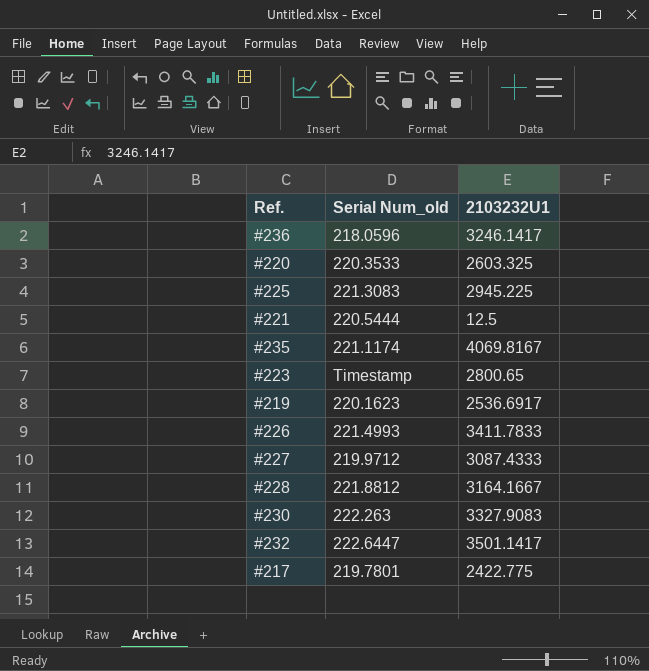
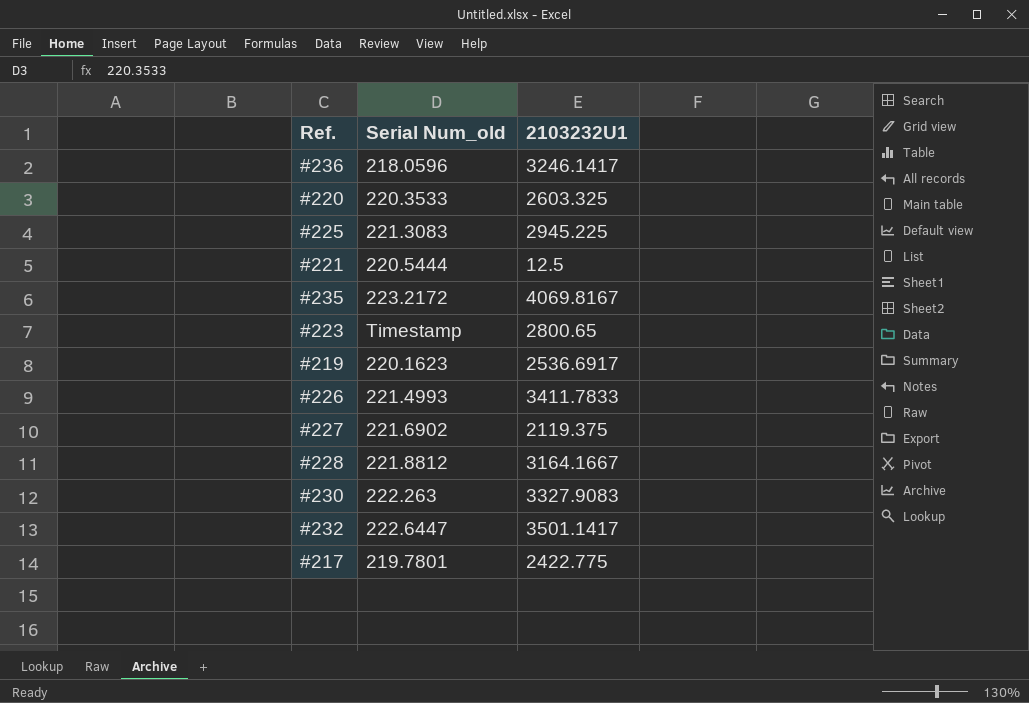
#235 | Serial Num_old: 221.1174 -> 223.2172
#227 | Serial Num_old: 219.9712 -> 221.6902
#227 | 2103232U1: 3087.4333 -> 2119.375

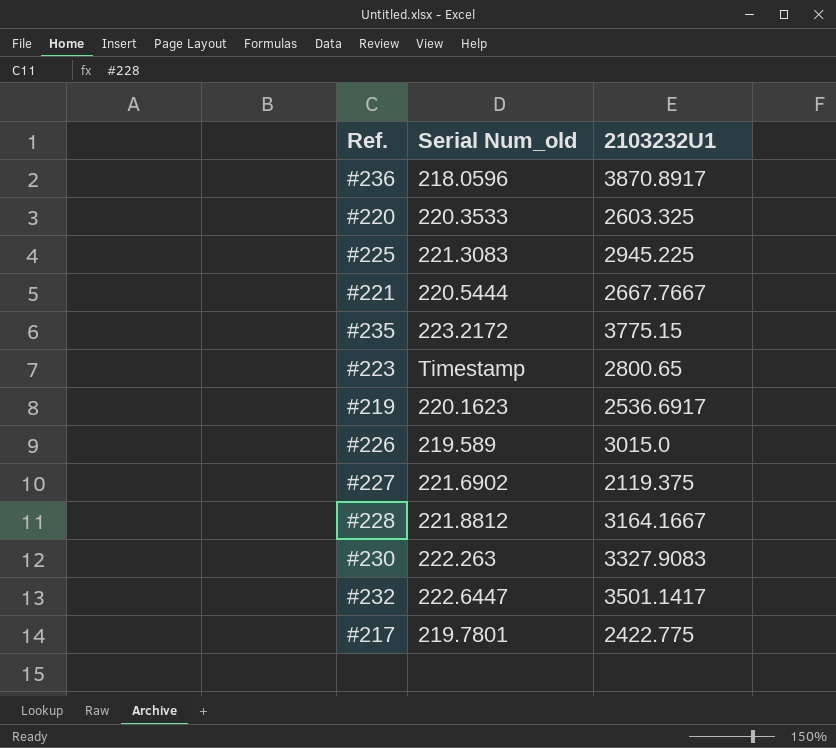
#236 | 2103232U1: 3246.1417 -> 3870.8917
#221 | 2103232U1: 12.5 -> 2667.7667
#235 | 2103232U1: 4069.8167 -> 3775.15
#226 | Serial Num_old: 221.4993 -> 219.589
#226 | 2103232U1: 3411.7833 -> 3015.0

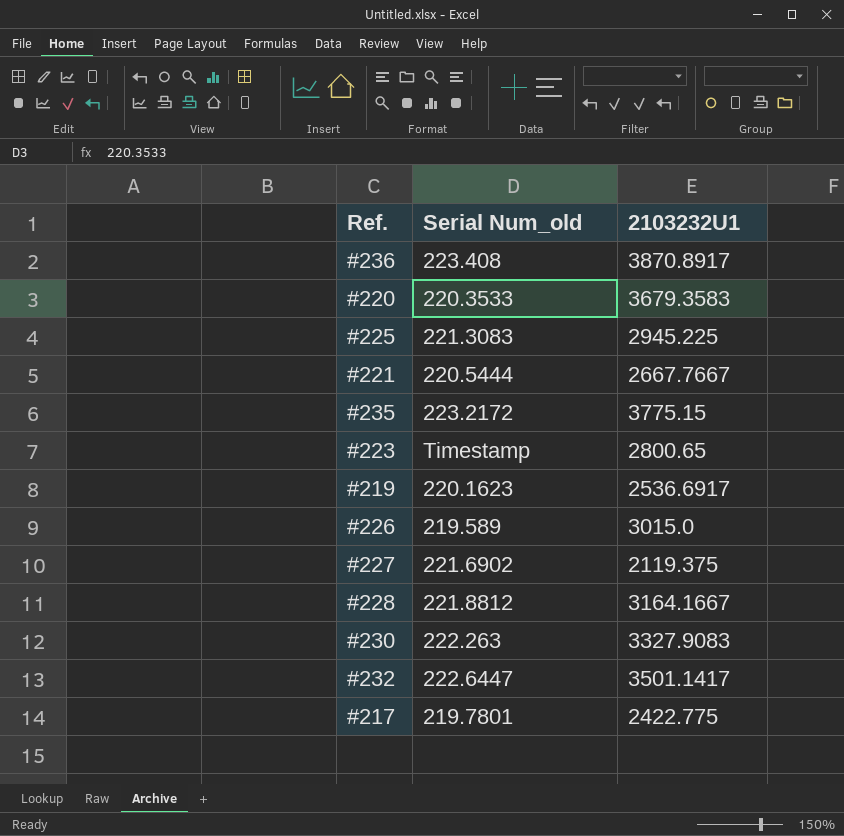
#236 | Serial Num_old: 218.0596 -> 223.408
#220 | 2103232U1: 2603.325 -> 3679.3583

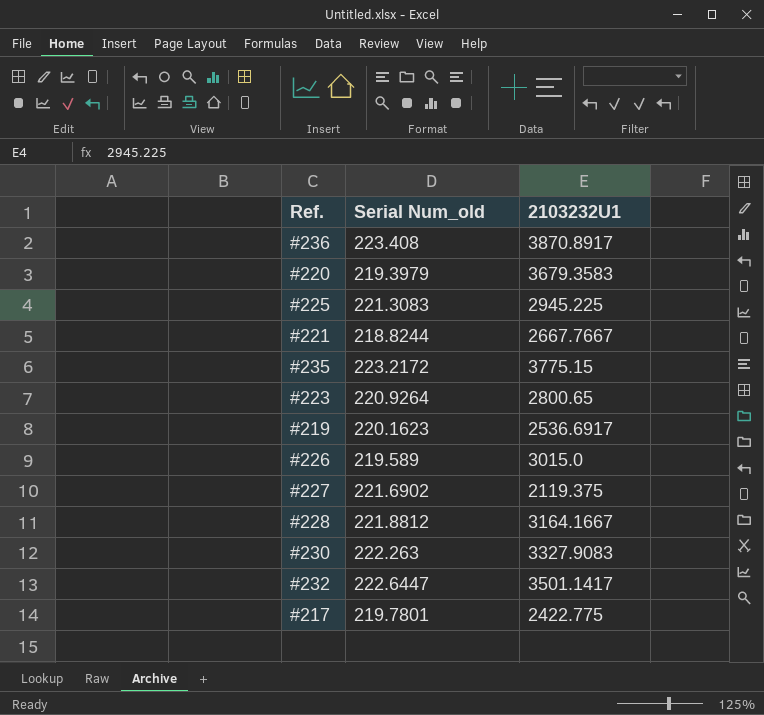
#220 | Serial Num_old: 220.3533 -> 219.3979
#221 | Serial Num_old: 220.5444 -> 218.8244
#223 | Serial Num_old: Timestamp -> 220.9264

